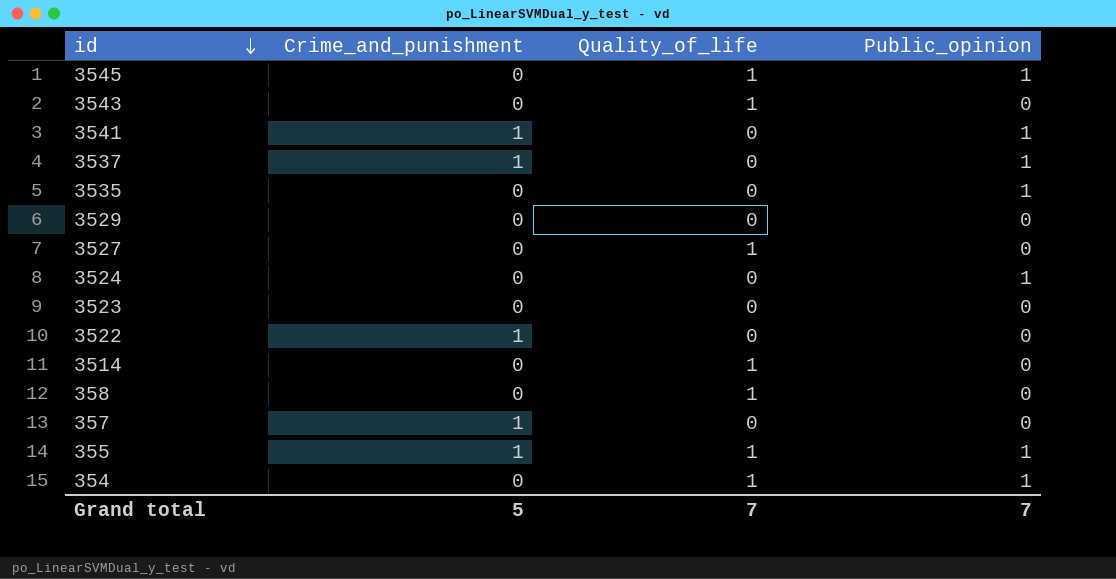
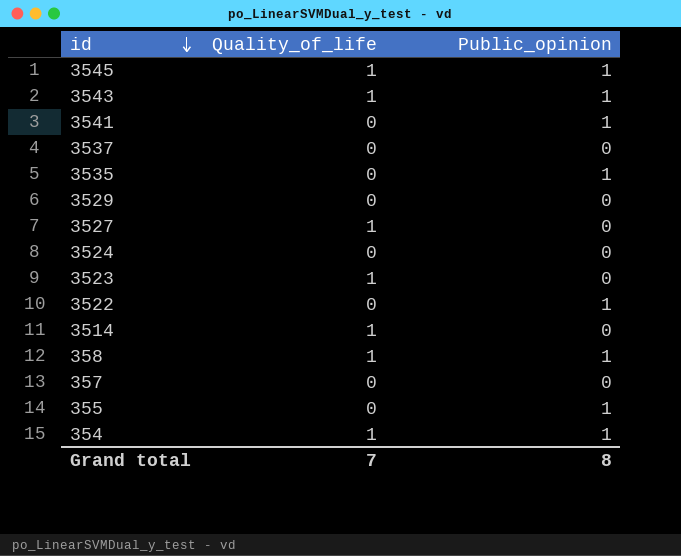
column Crime_and_punishment | position: 2 -> none
3543 | Public_opinion: 0 -> 1
3537 | Public_opinion: 1 -> 0
3524 | Public_opinion: 1 -> 0
3523 | Quality_of_life: 0 -> 1
3522 | Public_opinion: 0 -> 1
358 | Public_opinion: 0 -> 1
355 | Quality_of_life: 1 -> 0
Grand total | Public_opinion: 7 -> 8

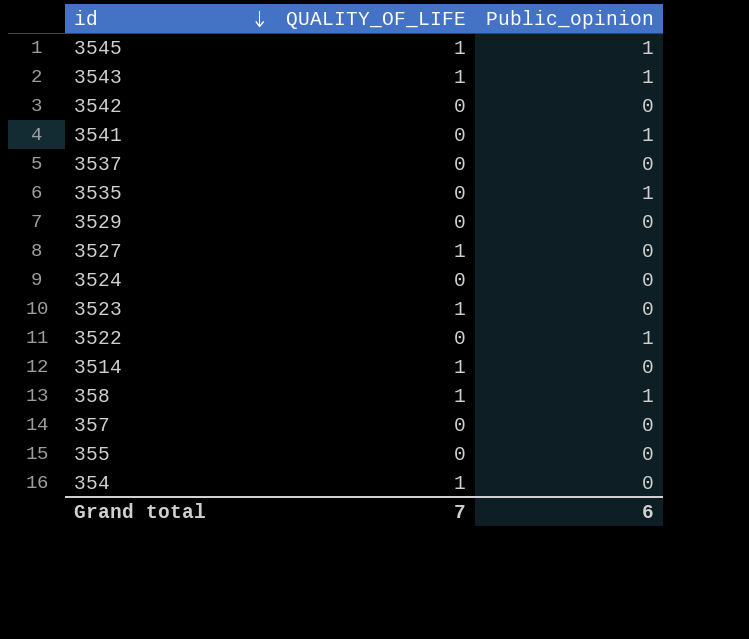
column name: Quality_of_life -> QUALITY_OF_LIFE
row 3542: none -> 0 | 0
355 | Public_opinion: 1 -> 0
354 | Public_opinion: 1 -> 0
Grand total | Public_opinion: 8 -> 6

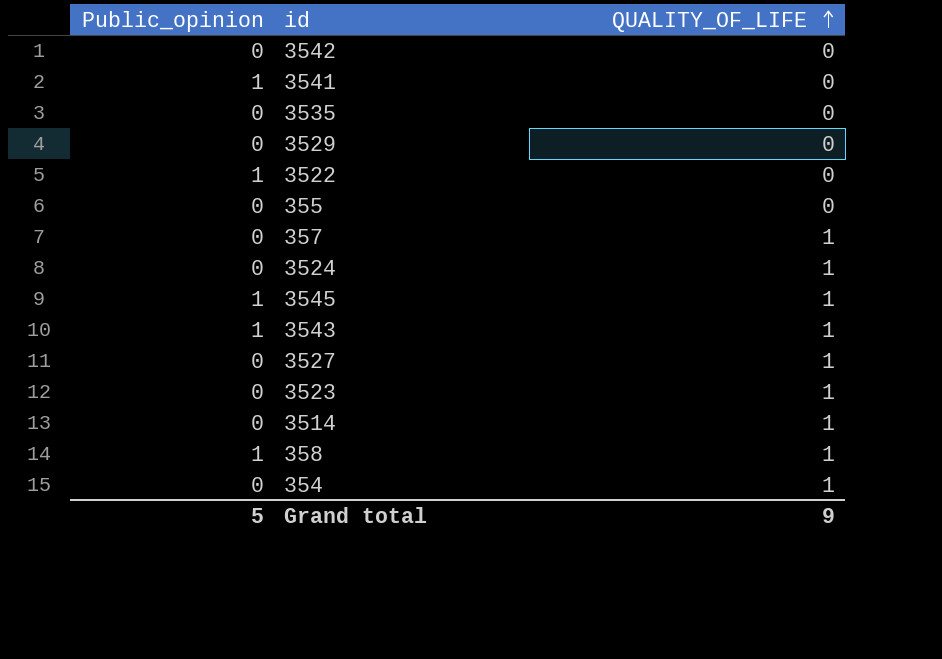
row order: id descending -> QUALITY_OF_LIFE ascending
column Public_opinion | position: 3 -> 1
row 3537: 0 | 0 -> none
3535 | Public_opinion: 1 -> 0
357 | QUALITY_OF_LIFE: 0 -> 1
3524 | QUALITY_OF_LIFE: 0 -> 1
Grand total | Public_opinion: 6 -> 5
Grand total | QUALITY_OF_LIFE: 7 -> 9

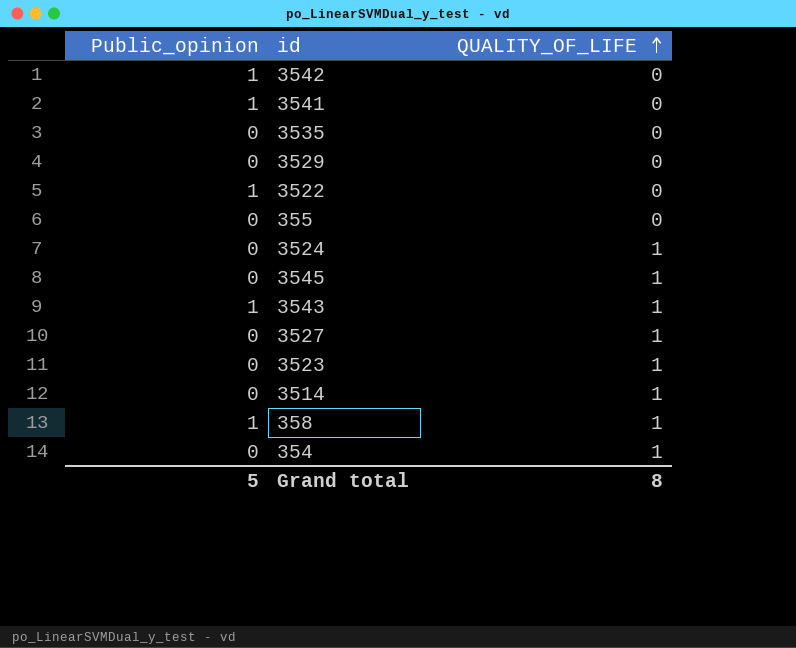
row 357: 0 | 1 -> none
3542 | Public_opinion: 0 -> 1
3545 | Public_opinion: 1 -> 0
Grand total | QUALITY_OF_LIFE: 9 -> 8

